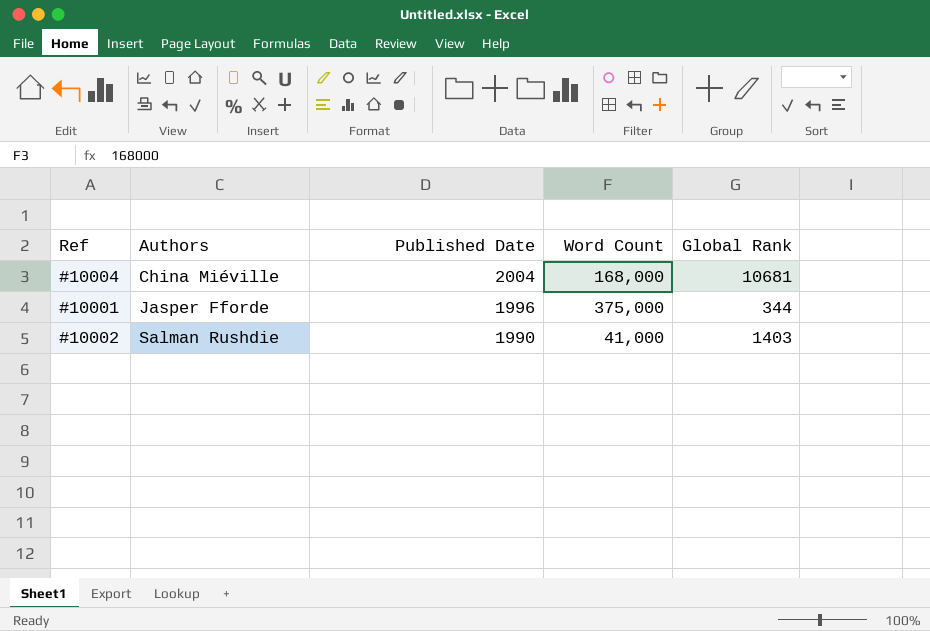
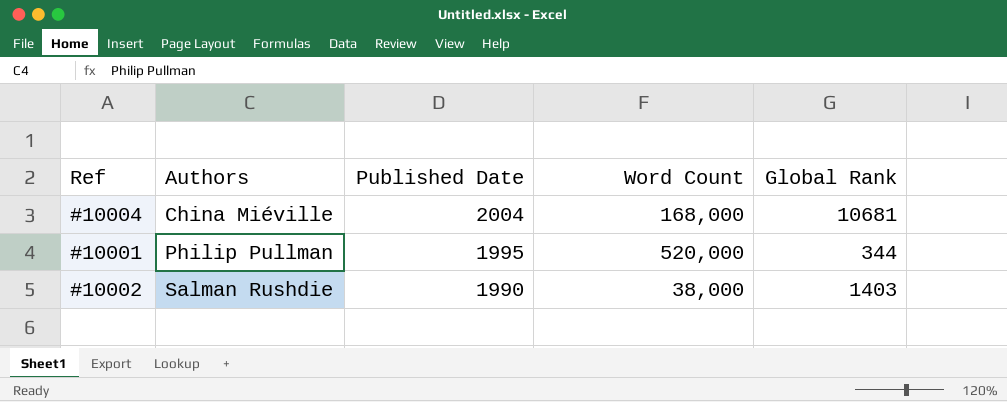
#10001 | Authors: Jasper Fforde -> Philip Pullman
#10001 | Published Date: 1996 -> 1995
#10001 | Word Count: 375,000 -> 520,000
#10002 | Word Count: 41,000 -> 38,000

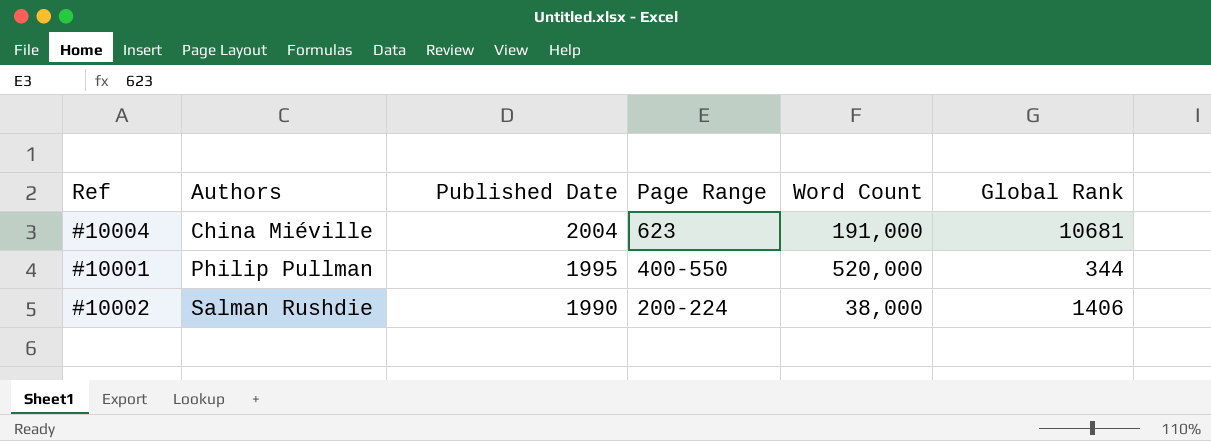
column Page Range | position: none -> 4
#10004 | Word Count: 168,000 -> 191,000
#10002 | Global Rank: 1403 -> 1406

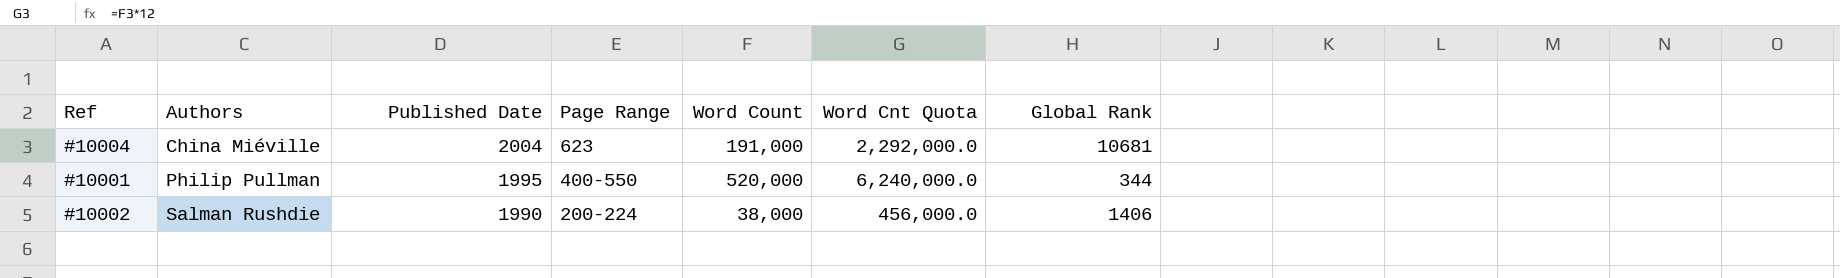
column Word Cnt Quota | formula: none -> [Word Count] * 12

